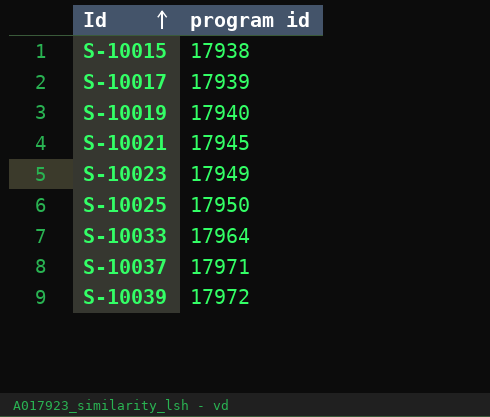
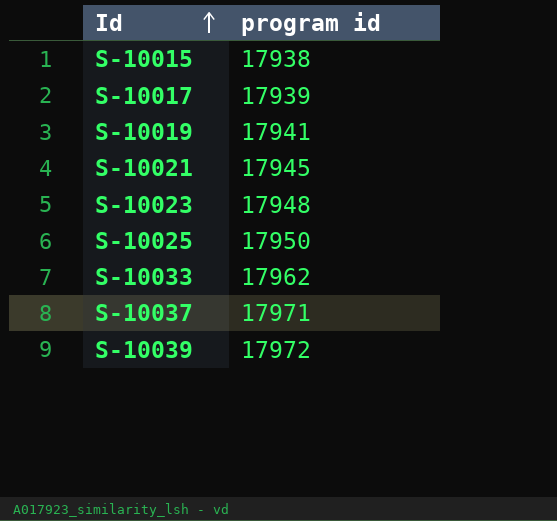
S-10019 | program id: 17940 -> 17941
S-10023 | program id: 17949 -> 17948
S-10033 | program id: 17964 -> 17962

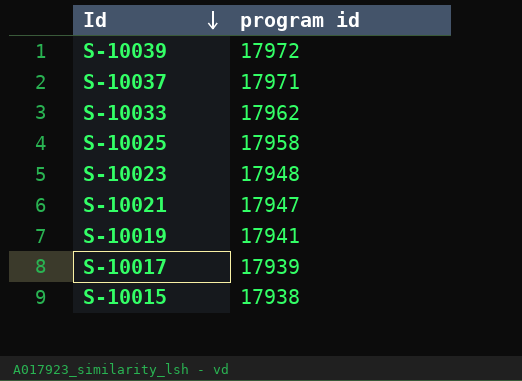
row order: Id ascending -> Id descending
S-10025 | program id: 17950 -> 17958
S-10021 | program id: 17945 -> 17947

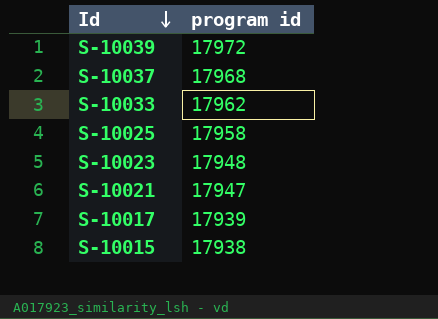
row S-10019: 17941 -> none
S-10037 | program id: 17971 -> 17968

